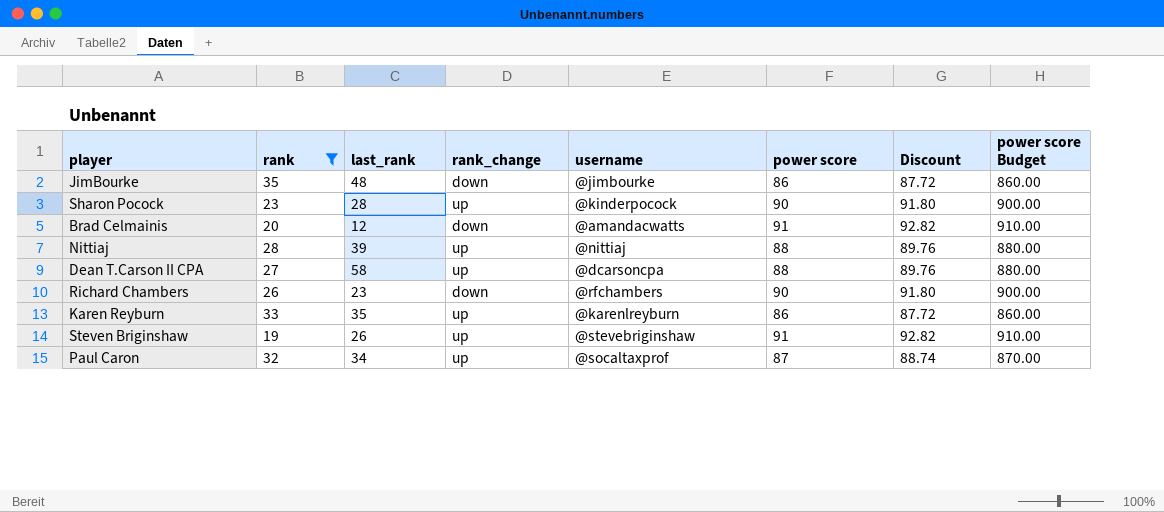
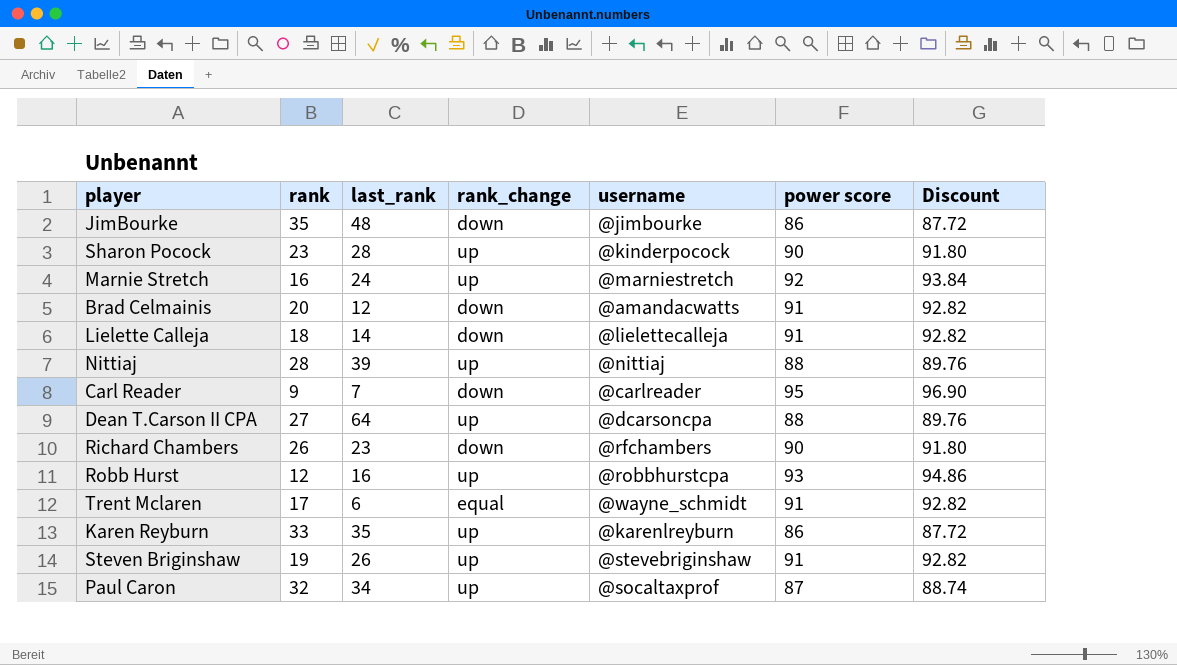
filter: rank >= 19 -> none
column power score Budget | formula: [power score] * 10 -> none
Dean T.Carson II CPA | last_rank: 58 -> 64

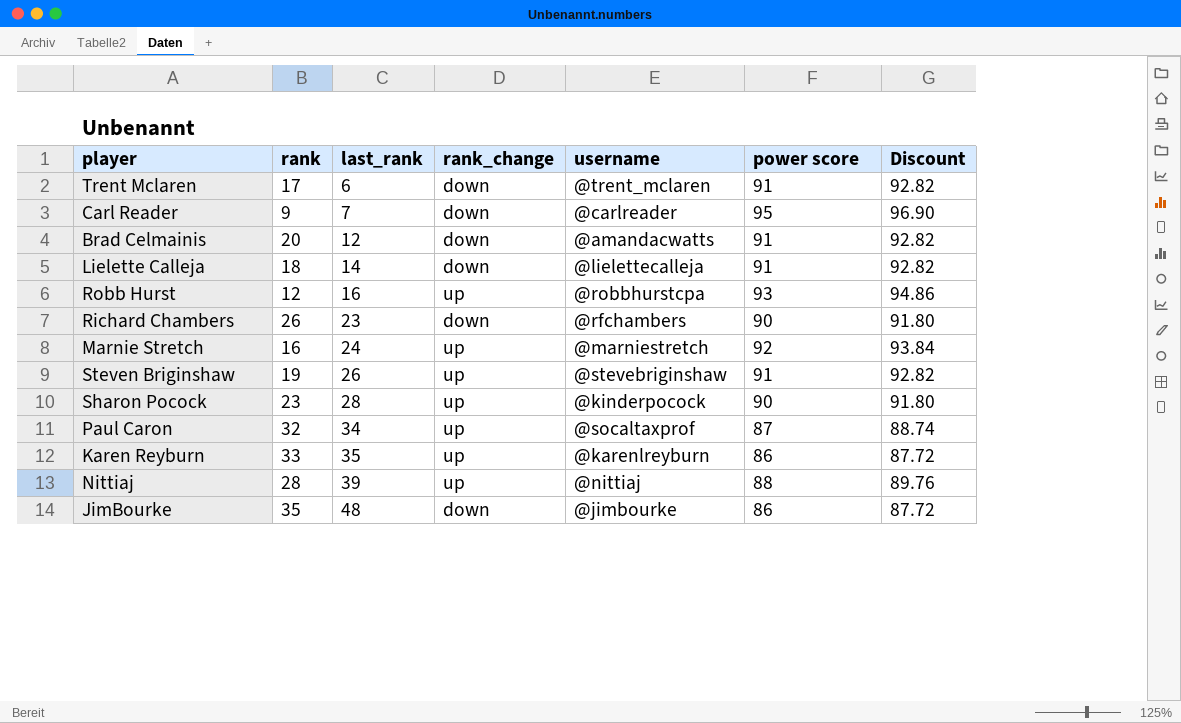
row order: none -> last_rank ascending
row Dean T.Carson II CPA: 27 | 64 | up | @dcarsoncpa | 88 | 89.76 -> none
Trent Mclaren | rank_change: equal -> down
Trent Mclaren | username: @wayne_schmidt -> @trent_mclaren

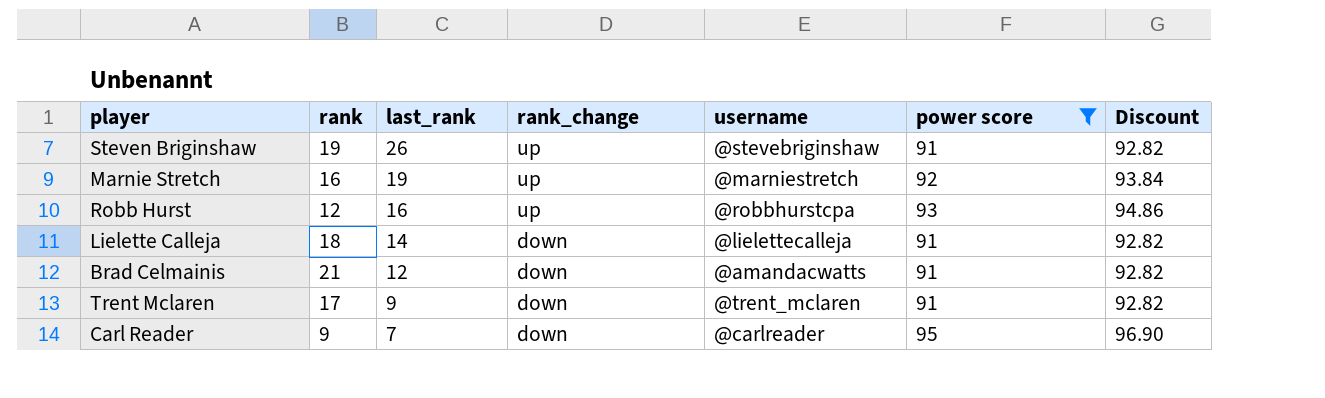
filter: none -> power score >= 91
row order: last_rank ascending -> last_rank descending
Marnie Stretch | last_rank: 24 -> 19
Brad Celmainis | rank: 20 -> 21
Trent Mclaren | last_rank: 6 -> 9

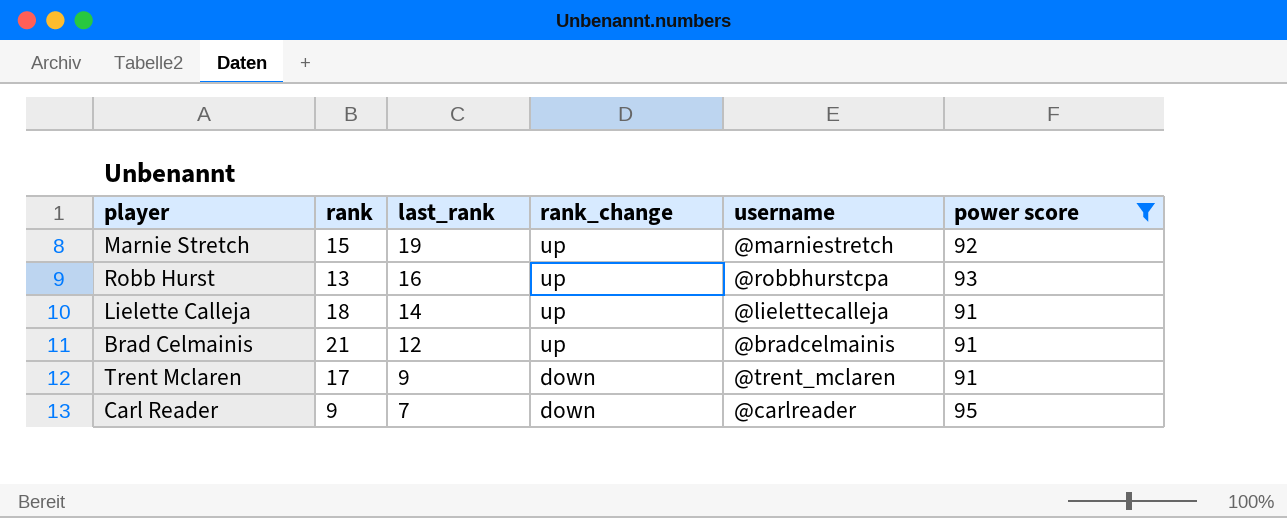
column Discount | formula: [power score] * 1.02 -> none
row Steven Briginshaw: 19 | 26 | up | @stevebriginshaw | 91 | 92.82 -> none
Marnie Stretch | rank: 16 -> 15
Robb Hurst | rank: 12 -> 13
Lielette Calleja | rank_change: down -> up
Brad Celmainis | rank_change: down -> up
Brad Celmainis | username: @amandacwatts -> @bradcelmainis

